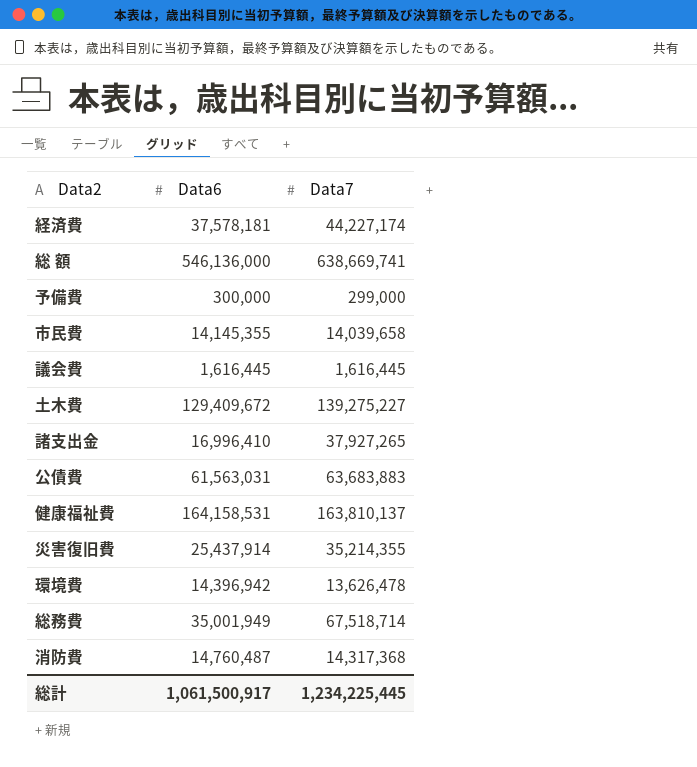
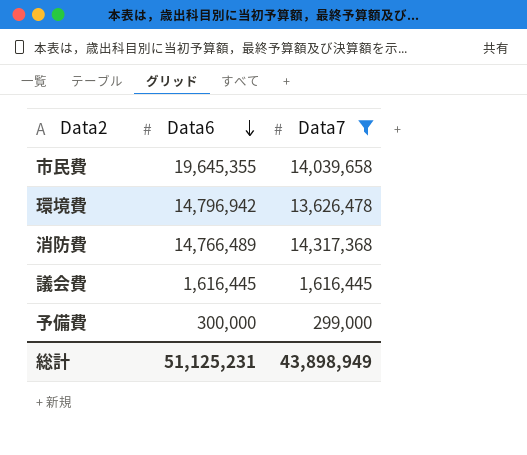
filter: none -> Data7 <= 14,317,368
row order: none -> Data6 descending
市民費 | Data6: 14,145,355 -> 19,645,355
環境費 | Data6: 14,396,942 -> 14,796,942
消防費 | Data6: 14,760,487 -> 14,766,489
総計 | Data6: 1,061,500,917 -> 51,125,231
総計 | Data7: 1,234,225,445 -> 43,898,949

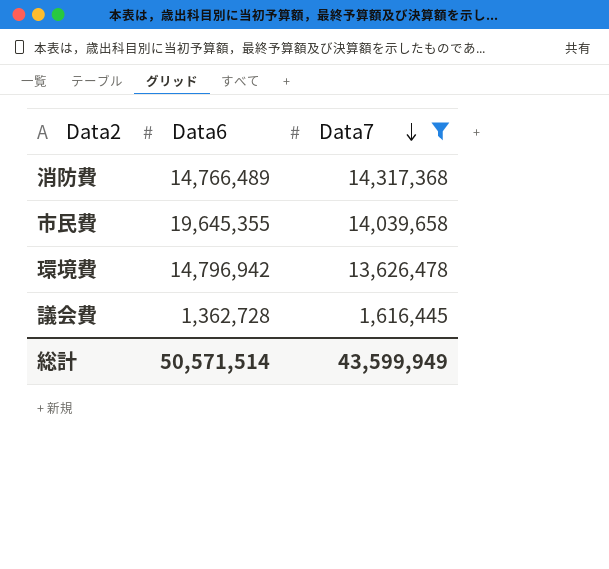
row order: Data6 descending -> Data7 descending
row 予備費: 300,000 | 299,000 -> none
議会費 | Data6: 1,616,445 -> 1,362,728
総計 | Data6: 51,125,231 -> 50,571,514
総計 | Data7: 43,898,949 -> 43,599,949

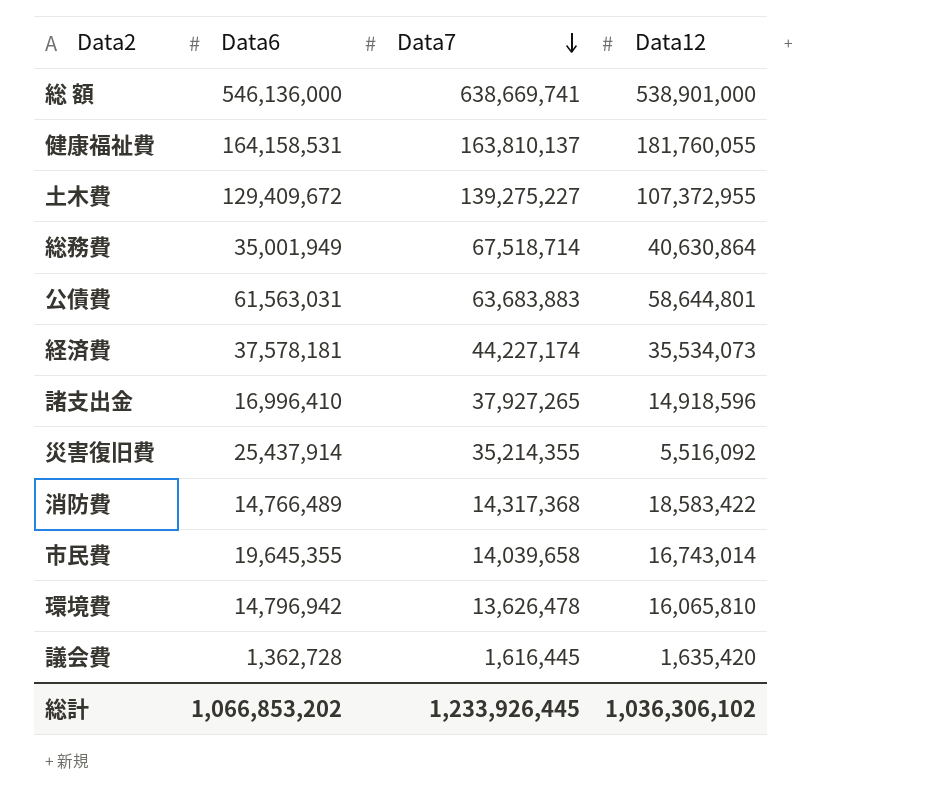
filter: Data7 <= 14,317,368 -> none
column Data12 | position: none -> 4
総計 | Data6: 50,571,514 -> 1,066,853,202
総計 | Data7: 43,599,949 -> 1,233,926,445

